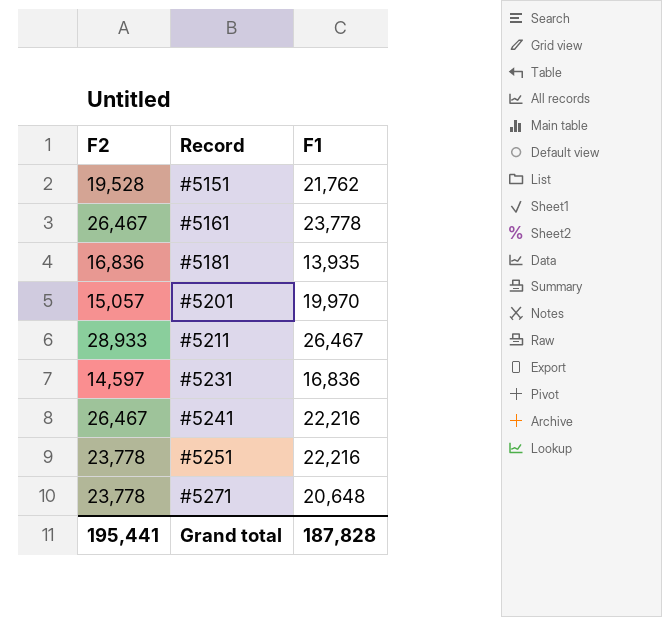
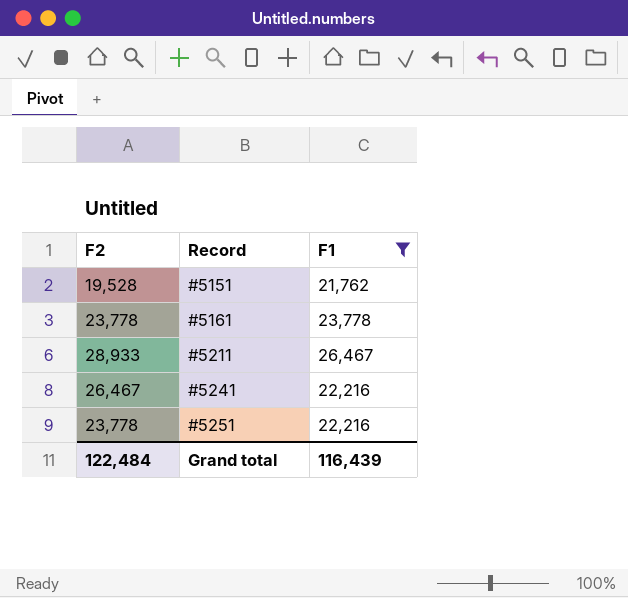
filter: none -> F1 >= 21,762
#5161 | F2: 26,467 -> 23,778
Grand total | F2: 195,441 -> 122,484
Grand total | F1: 187,828 -> 116,439

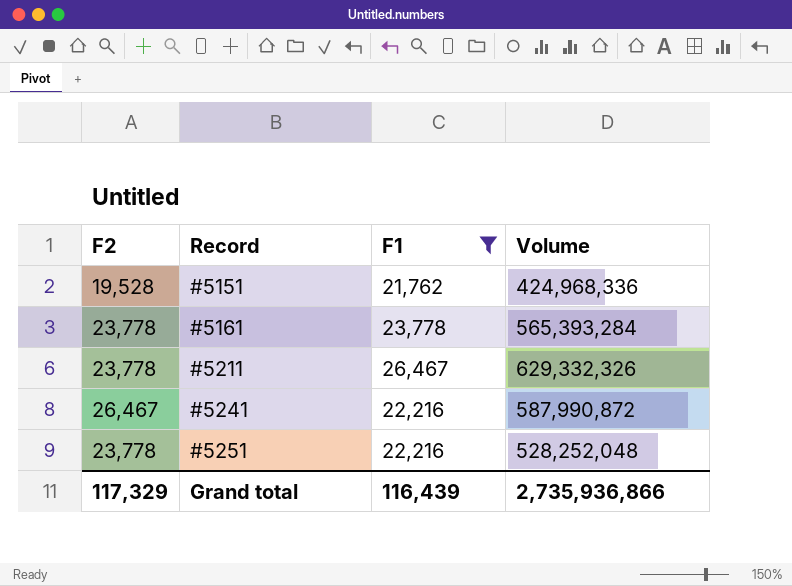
column Volume | formula: none -> [F2] * [F1]
#5211 | F2: 28,933 -> 23,778
Grand total | F2: 122,484 -> 117,329

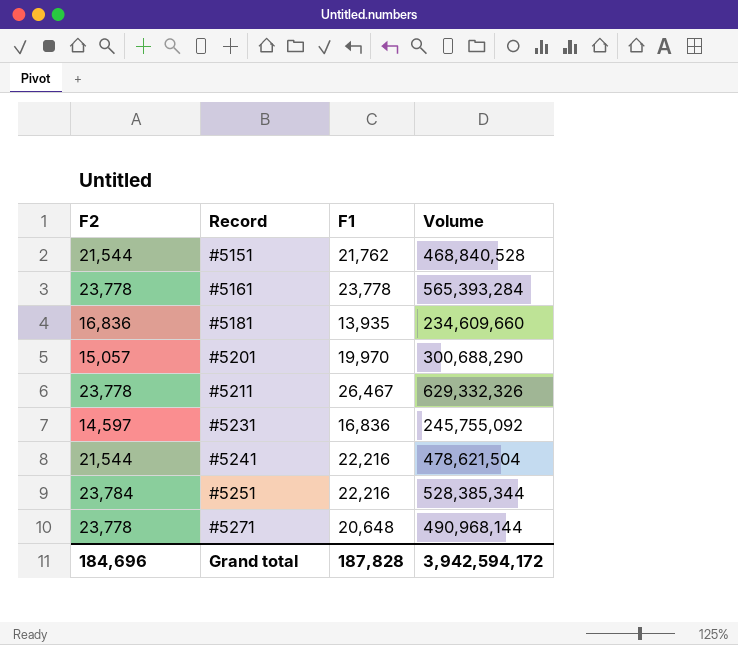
filter: F1 >= 21,762 -> none
#5151 | F2: 19,528 -> 21,544
#5151 | Volume: 424,968,336 -> 468,840,528
#5241 | F2: 26,467 -> 21,544
#5241 | Volume: 587,990,872 -> 478,621,504
#5251 | F2: 23,778 -> 23,784
#5251 | Volume: 528,252,048 -> 528,385,344
Grand total | F2: 117,329 -> 184,696
Grand total | F1: 116,439 -> 187,828
Grand total | Volume: 2,735,936,866 -> 3,942,594,172

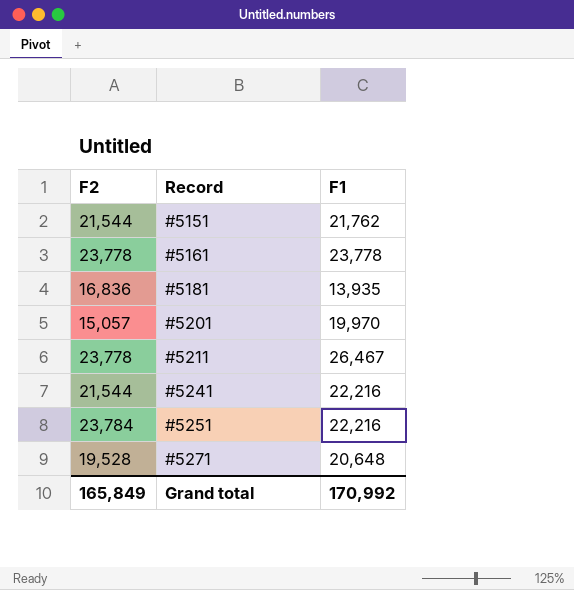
column Volume | formula: [F2] * [F1] -> none
row #5231: 14,597 | 16,836 | 245,755,092 -> none
#5271 | F2: 23,778 -> 19,528
Grand total | F2: 184,696 -> 165,849
Grand total | F1: 187,828 -> 170,992

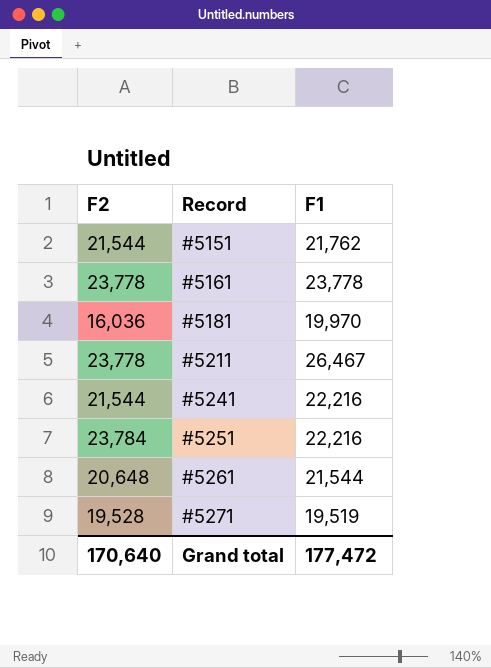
row #5201: 15,057 | 19,970 -> none
#5181 | F2: 16,836 -> 16,036
#5181 | F1: 13,935 -> 19,970
row #5261: none -> 20,648 | 21,544
#5271 | F1: 20,648 -> 19,519
Grand total | F2: 165,849 -> 170,640
Grand total | F1: 170,992 -> 177,472

